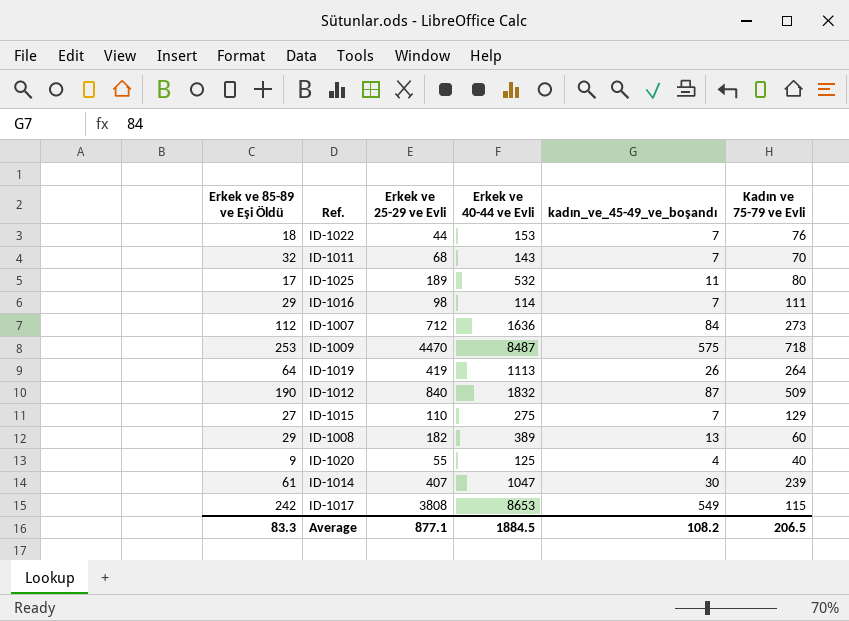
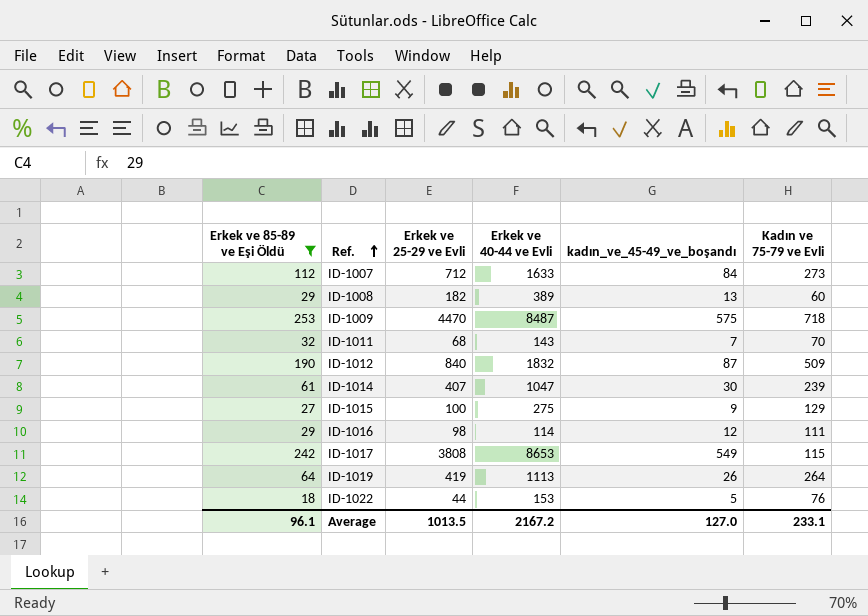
filter: none -> Erkek ve 85-89 ve Eşi Öldü >= 18
row order: none -> Ref. ascending
ID-1007 | Erkek ve 40-44 ve Evli: 1636 -> 1633
ID-1015 | Erkek ve 25-29 ve Evli: 110 -> 100
ID-1015 | kadın_ve_45-49_ve_boşandı: 7 -> 9
ID-1016 | kadın_ve_45-49_ve_boşandı: 7 -> 12
ID-1022 | kadın_ve_45-49_ve_boşandı: 7 -> 5
Average | Erkek ve 85-89 ve Eşi Öldü: 83.3 -> 96.1
Average | Erkek ve 25-29 ve Evli: 877.1 -> 1013.5
Average | Erkek ve 40-44 ve Evli: 1884.5 -> 2167.2
Average | kadın_ve_45-49_ve_boşandı: 108.2 -> 127.0
Average | Kadın ve 75-79 ve Evli: 206.5 -> 233.1

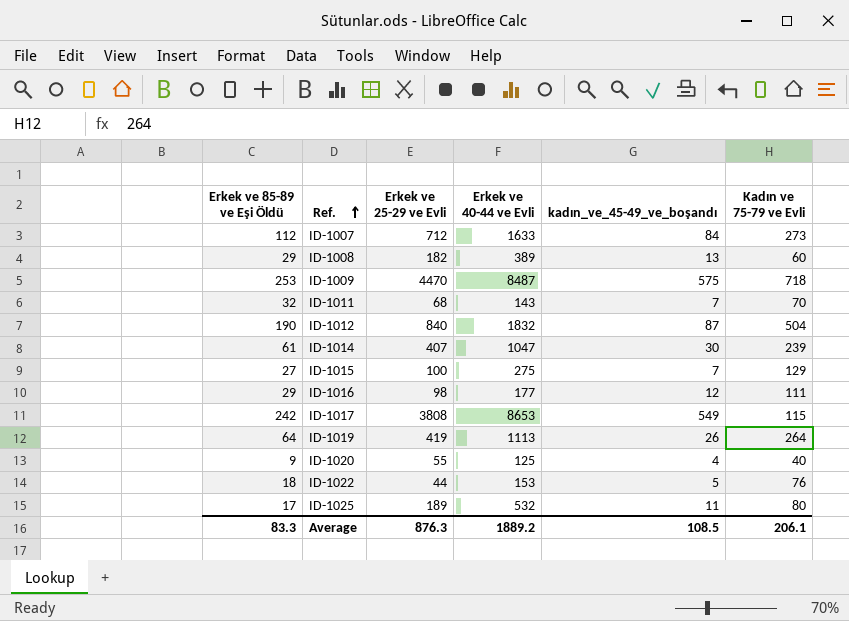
filter: Erkek ve 85-89 ve Eşi Öldü >= 18 -> none
ID-1012 | Kadın ve 75-79 ve Evli: 509 -> 504
ID-1015 | kadın_ve_45-49_ve_boşandı: 9 -> 7
ID-1016 | Erkek ve 40-44 ve Evli: 114 -> 177
Average | Erkek ve 85-89 ve Eşi Öldü: 96.1 -> 83.3
Average | Erkek ve 25-29 ve Evli: 1013.5 -> 876.3
Average | Erkek ve 40-44 ve Evli: 2167.2 -> 1889.2
Average | kadın_ve_45-49_ve_boşandı: 127.0 -> 108.5
Average | Kadın ve 75-79 ve Evli: 233.1 -> 206.1

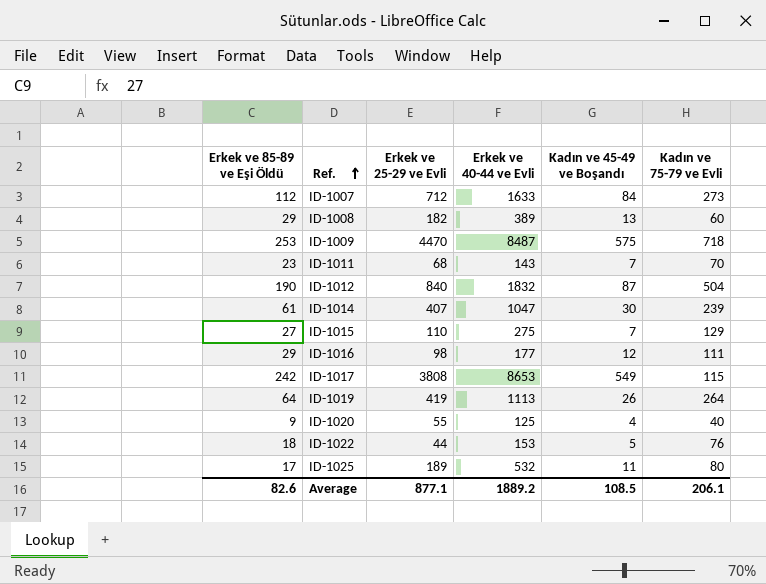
column name: kadın_ve_45-49_ve_boşandı -> Kadın ve 45-49 ve Boşandı
ID-1011 | Erkek ve 85-89 ve Eşi Öldü: 32 -> 23
ID-1015 | Erkek ve 25-29 ve Evli: 100 -> 110
Average | Erkek ve 85-89 ve Eşi Öldü: 83.3 -> 82.6
Average | Erkek ve 25-29 ve Evli: 876.3 -> 877.1

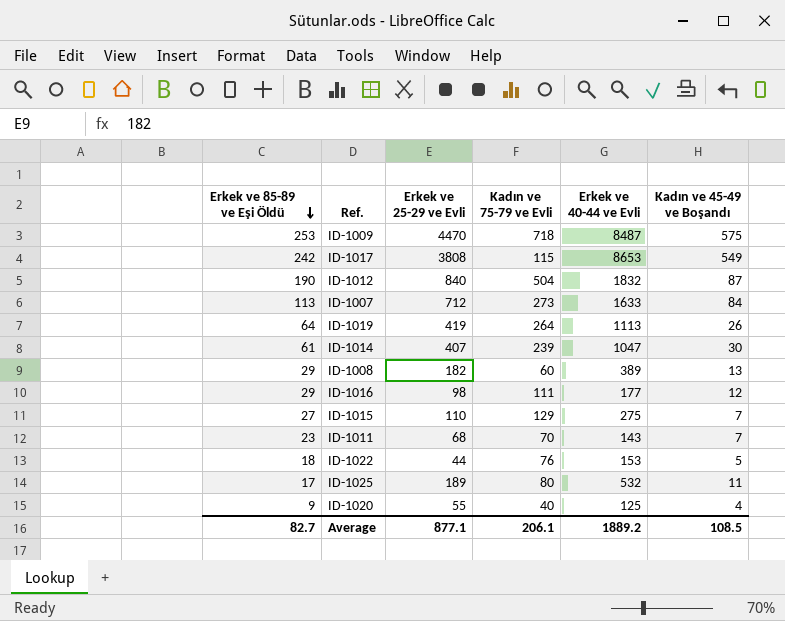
row order: Ref. ascending -> Erkek ve 85-89 ve Eşi Öldü descending
column Kadın ve 75-79 ve Evli | position: 6 -> 4
ID-1007 | Erkek ve 85-89 ve Eşi Öldü: 112 -> 113
Average | Erkek ve 85-89 ve Eşi Öldü: 82.6 -> 82.7

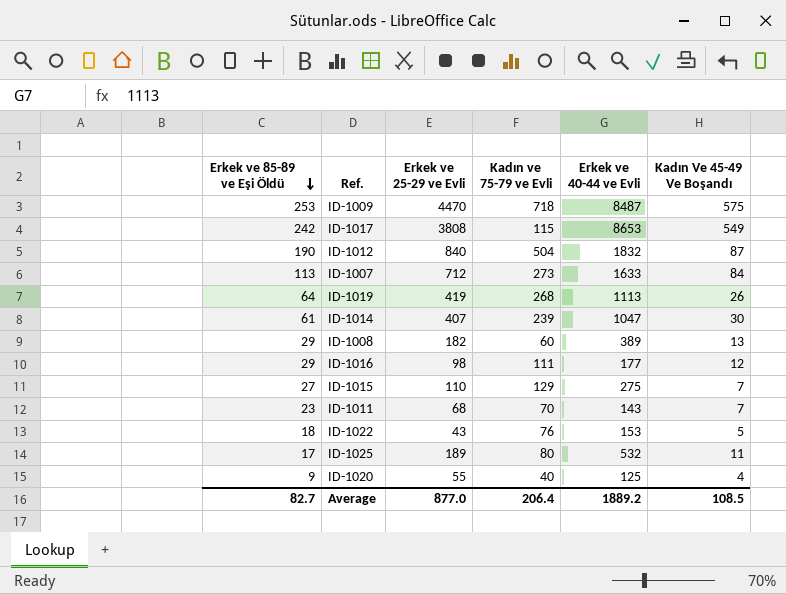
column name: Kadın ve 45-49 ve Boşandı -> Kadın Ve 45-49 Ve Boşandı
ID-1019 | Kadın ve 75-79 ve Evli: 264 -> 268
ID-1022 | Erkek ve 25-29 ve Evli: 44 -> 43
Average | Erkek ve 25-29 ve Evli: 877.1 -> 877.0
Average | Kadın ve 75-79 ve Evli: 206.1 -> 206.4

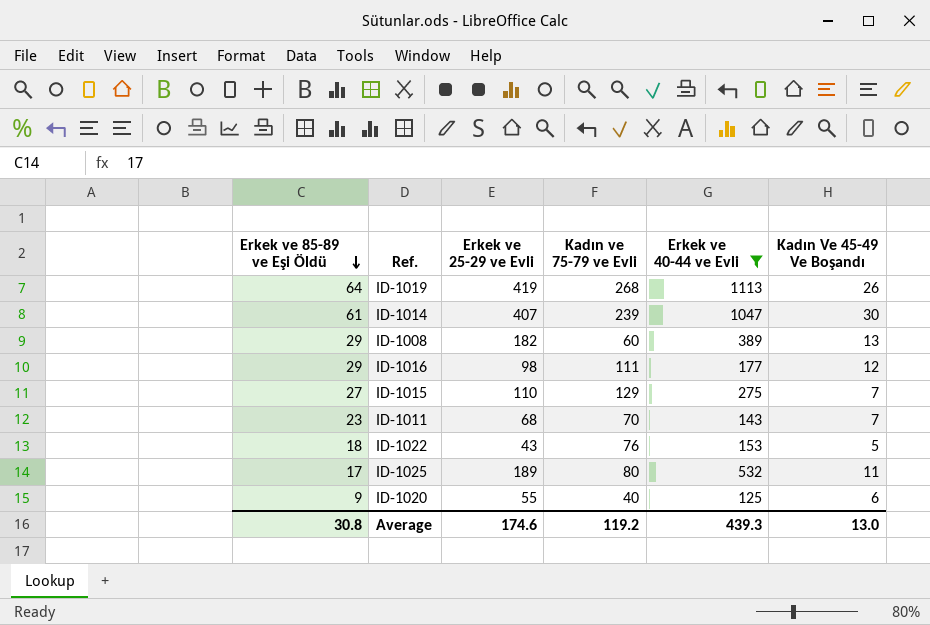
filter: none -> Erkek ve 40-44 ve Evli <= 1113
ID-1020 | Kadın Ve 45-49 Ve Boşandı: 4 -> 6
Average | Erkek ve 85-89 ve Eşi Öldü: 82.7 -> 30.8
Average | Erkek ve 25-29 ve Evli: 877.0 -> 174.6
Average | Kadın ve 75-79 ve Evli: 206.4 -> 119.2
Average | Erkek ve 40-44 ve Evli: 1889.2 -> 439.3
Average | Kadın Ve 45-49 Ve Boşandı: 108.5 -> 13.0

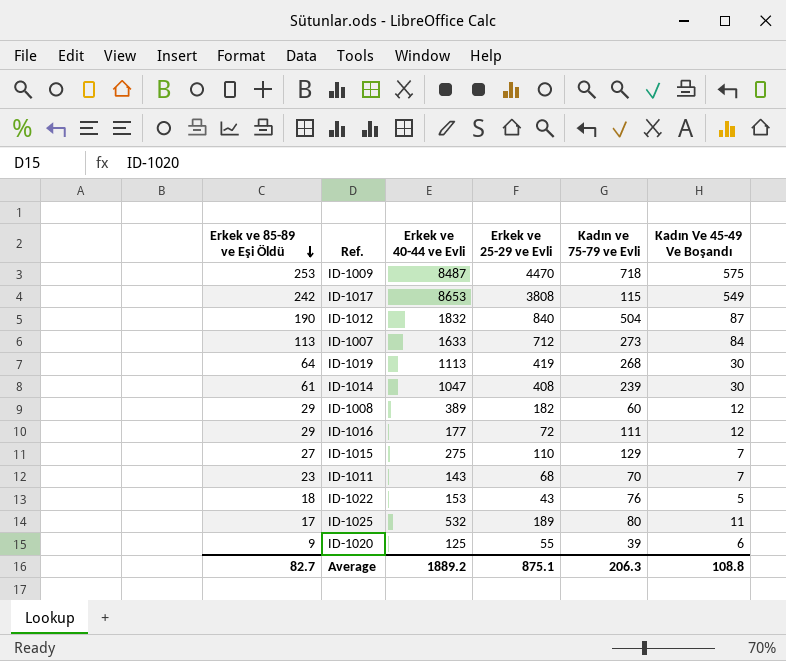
filter: Erkek ve 40-44 ve Evli <= 1113 -> none
column Erkek ve 40-44 ve Evli | position: 5 -> 3
ID-1019 | Kadın Ve 45-49 Ve Boşandı: 26 -> 30
ID-1014 | Erkek ve 25-29 ve Evli: 407 -> 408
ID-1008 | Kadın Ve 45-49 Ve Boşandı: 13 -> 12
ID-1016 | Erkek ve 25-29 ve Evli: 98 -> 72
ID-1020 | Kadın ve 75-79 ve Evli: 40 -> 39
Average | Erkek ve 85-89 ve Eşi Öldü: 30.8 -> 82.7
Average | Erkek ve 40-44 ve Evli: 439.3 -> 1889.2
Average | Erkek ve 25-29 ve Evli: 174.6 -> 875.1
Average | Kadın ve 75-79 ve Evli: 119.2 -> 206.3
Average | Kadın Ve 45-49 Ve Boşandı: 13.0 -> 108.8

